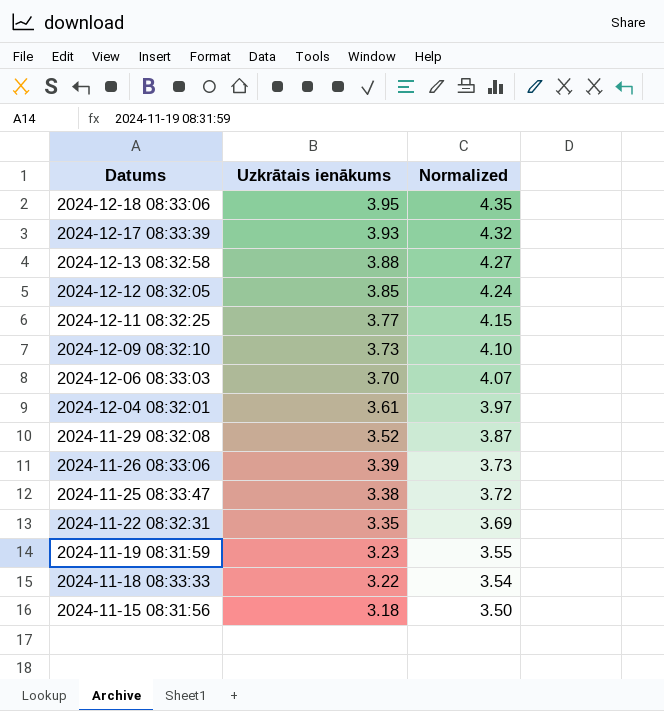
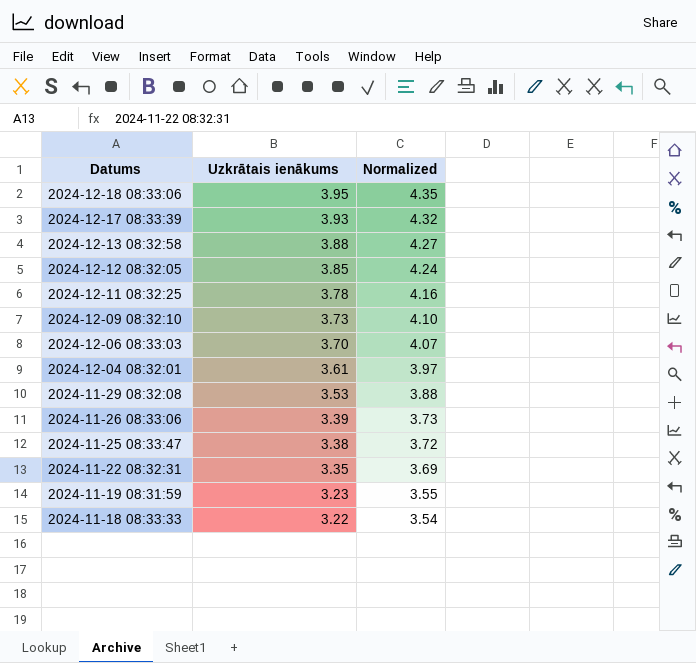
row 2024-11-15 08:31:56: 3.18 | 3.50 -> none
2024-12-11 08:32:25 | Uzkrātais ienākums: 3.77 -> 3.78
2024-12-11 08:32:25 | Normalized: 4.15 -> 4.16
2024-11-29 08:32:08 | Uzkrātais ienākums: 3.52 -> 3.53
2024-11-29 08:32:08 | Normalized: 3.87 -> 3.88

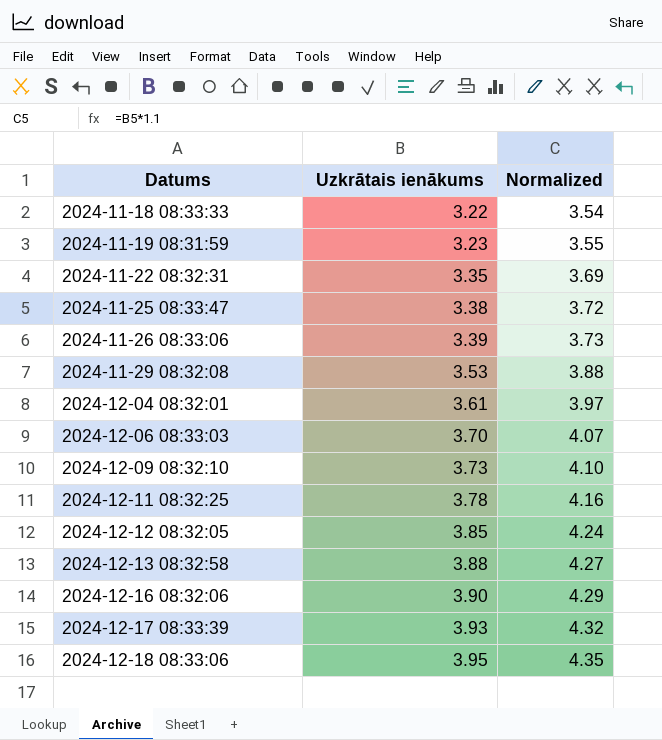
row order: Datums descending -> Datums ascending
row 2024-12-16 08:32:06: none -> 3.90 | 4.29

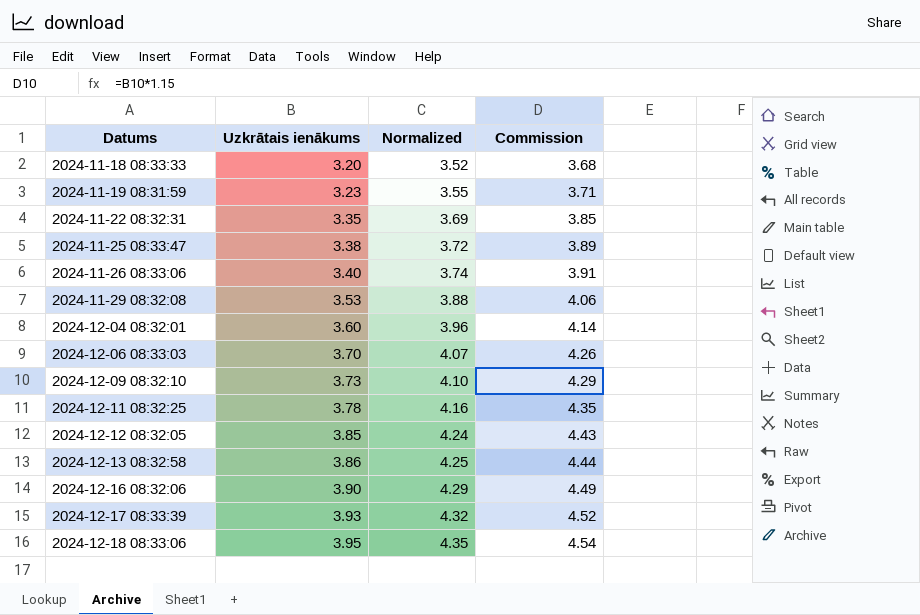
column Commission | formula: none -> [Uzkrātais ienākums] * 1.15
2024-11-18 08:33:33 | Uzkrātais ienākums: 3.22 -> 3.20
2024-11-18 08:33:33 | Normalized: 3.54 -> 3.52
2024-11-26 08:33:06 | Uzkrātais ienākums: 3.39 -> 3.40
2024-11-26 08:33:06 | Normalized: 3.73 -> 3.74
2024-12-04 08:32:01 | Uzkrātais ienākums: 3.61 -> 3.60
2024-12-04 08:32:01 | Normalized: 3.97 -> 3.96
2024-12-13 08:32:58 | Uzkrātais ienākums: 3.88 -> 3.86
2024-12-13 08:32:58 | Normalized: 4.27 -> 4.25

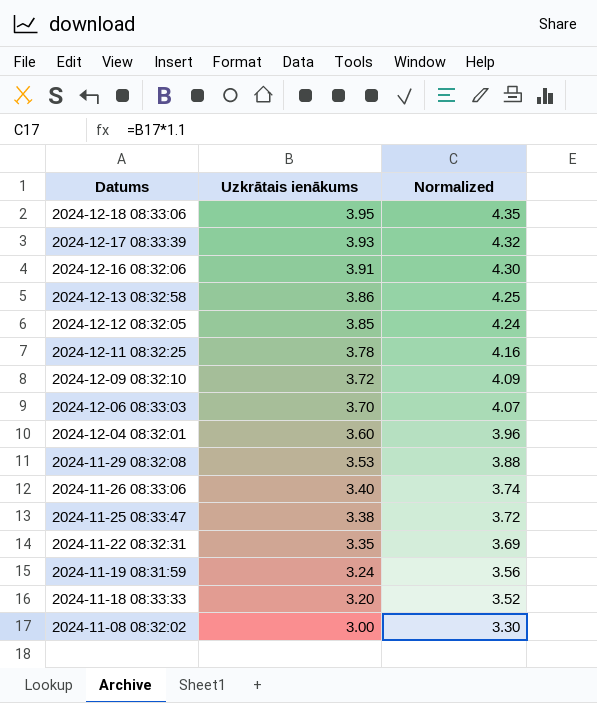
row order: Datums ascending -> Datums descending
column Commission | formula: [Uzkrātais ienākums] * 1.15 -> none
2024-12-16 08:32:06 | Uzkrātais ienākums: 3.90 -> 3.91
2024-12-16 08:32:06 | Normalized: 4.29 -> 4.30
2024-12-09 08:32:10 | Uzkrātais ienākums: 3.73 -> 3.72
2024-12-09 08:32:10 | Normalized: 4.10 -> 4.09
2024-11-19 08:31:59 | Uzkrātais ienākums: 3.23 -> 3.24
2024-11-19 08:31:59 | Normalized: 3.55 -> 3.56
row 2024-11-08 08:32:02: none -> 3.00 | 3.30

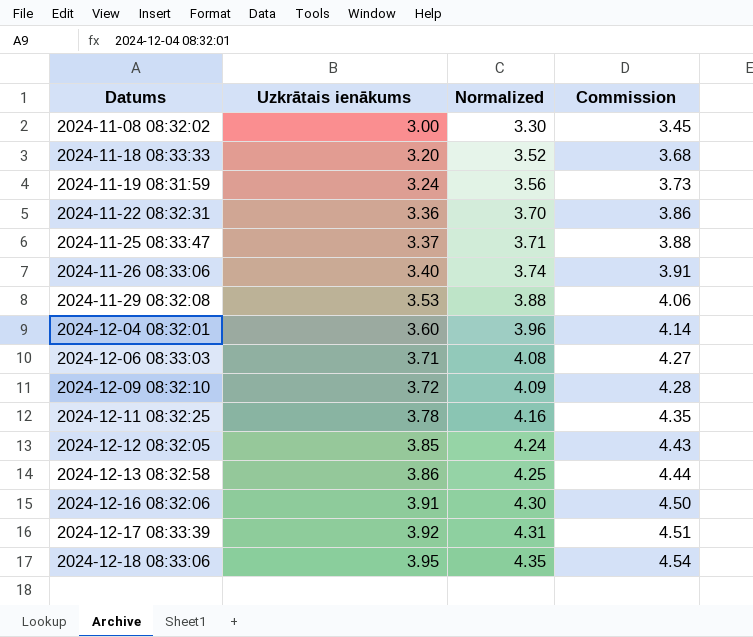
row order: Datums descending -> Datums ascending
column Commission | formula: none -> [Uzkrātais ienākums] * 1.15
2024-11-22 08:32:31 | Uzkrātais ienākums: 3.35 -> 3.36
2024-11-22 08:32:31 | Normalized: 3.69 -> 3.70
2024-11-25 08:33:47 | Uzkrātais ienākums: 3.38 -> 3.37
2024-11-25 08:33:47 | Normalized: 3.72 -> 3.71
2024-12-06 08:33:03 | Uzkrātais ienākums: 3.70 -> 3.71
2024-12-06 08:33:03 | Normalized: 4.07 -> 4.08
2024-12-17 08:33:39 | Uzkrātais ienākums: 3.93 -> 3.92
2024-12-17 08:33:39 | Normalized: 4.32 -> 4.31

